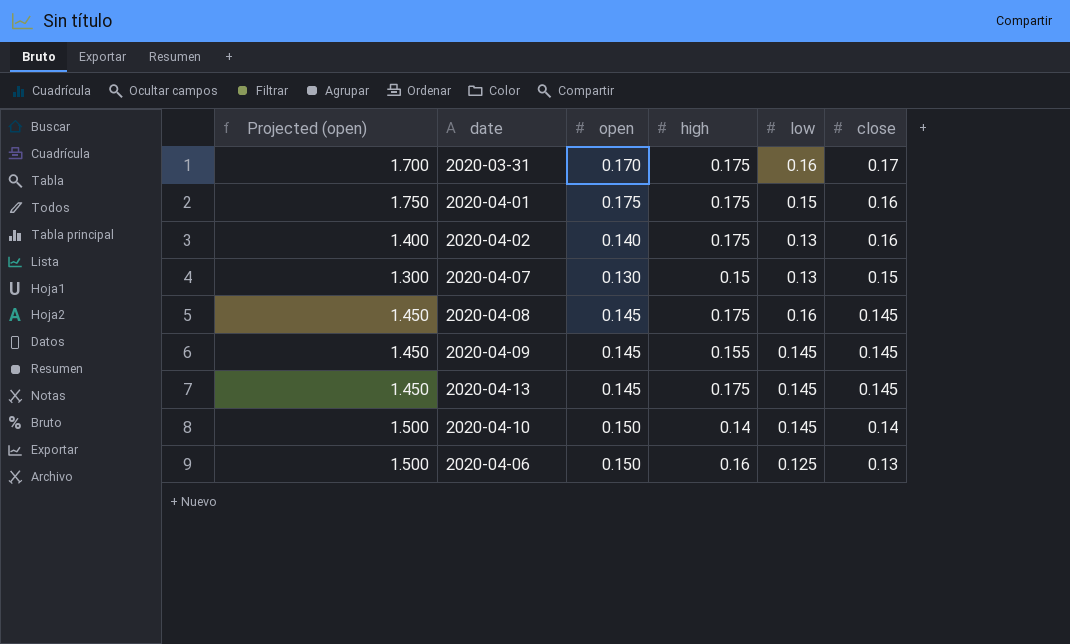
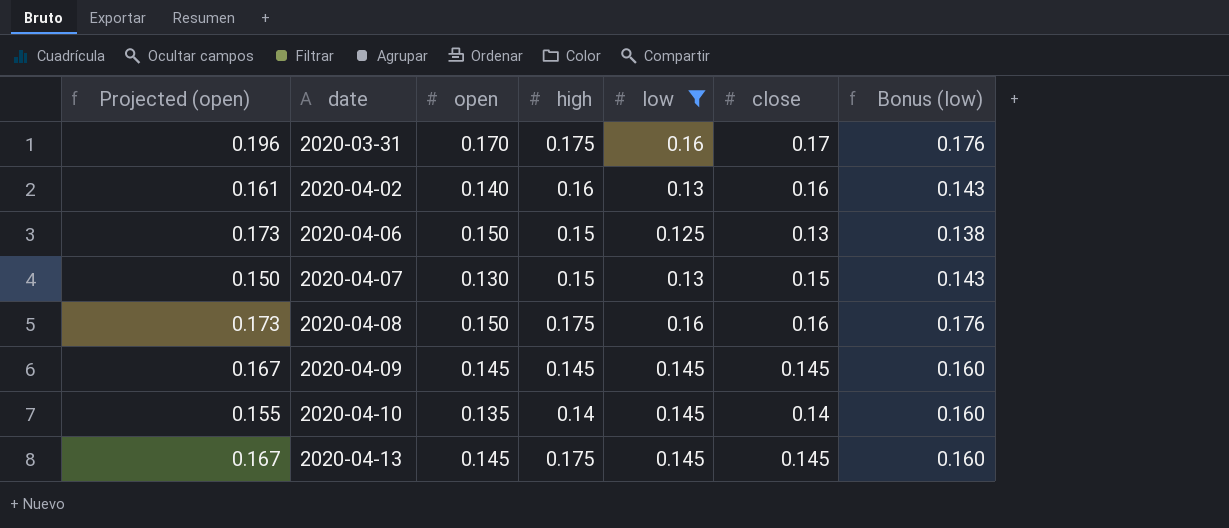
filter: none -> low != 0.15
row order: close descending -> date ascending
column Projected (open) | formula: [open] * 10 -> [open] * 1.15
column Bonus (low) | formula: none -> [low] * 1.1
2020-04-02 | high: 0.175 -> 0.16
2020-04-06 | high: 0.16 -> 0.15
2020-04-08 | open: 0.145 -> 0.150
2020-04-08 | close: 0.145 -> 0.16
2020-04-09 | high: 0.155 -> 0.145
2020-04-10 | open: 0.150 -> 0.135

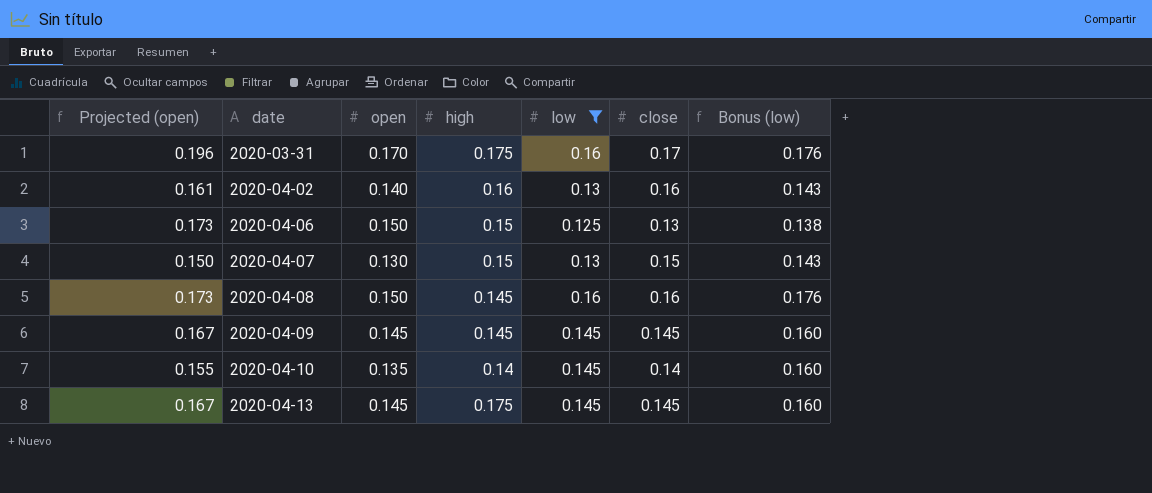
2020-04-08 | high: 0.175 -> 0.145

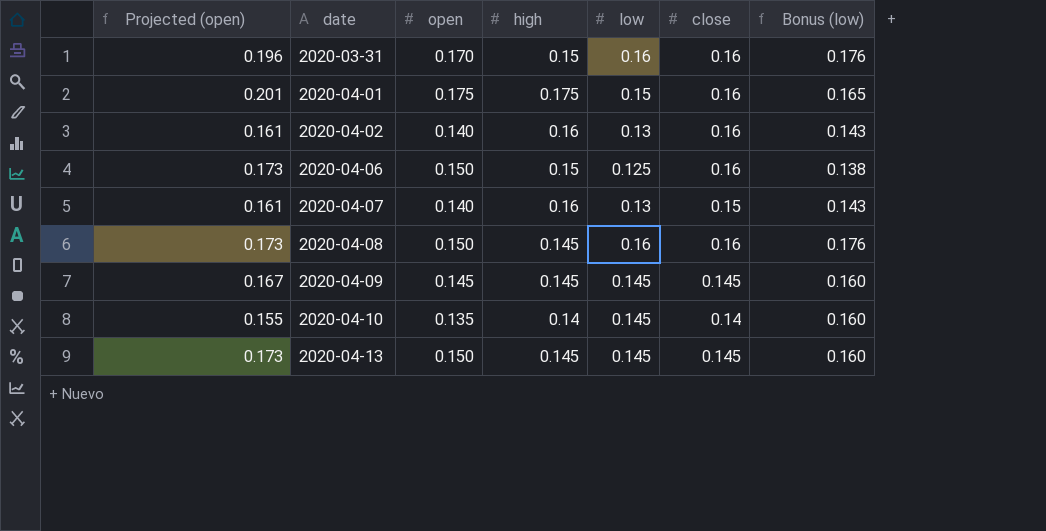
filter: low != 0.15 -> none
2020-03-31 | high: 0.175 -> 0.15
2020-03-31 | close: 0.17 -> 0.16
2020-04-06 | close: 0.13 -> 0.16
2020-04-07 | Projected (open): 0.150 -> 0.161
2020-04-07 | open: 0.130 -> 0.140
2020-04-07 | high: 0.15 -> 0.16
2020-04-13 | Projected (open): 0.167 -> 0.173
2020-04-13 | open: 0.145 -> 0.150
2020-04-13 | high: 0.175 -> 0.145

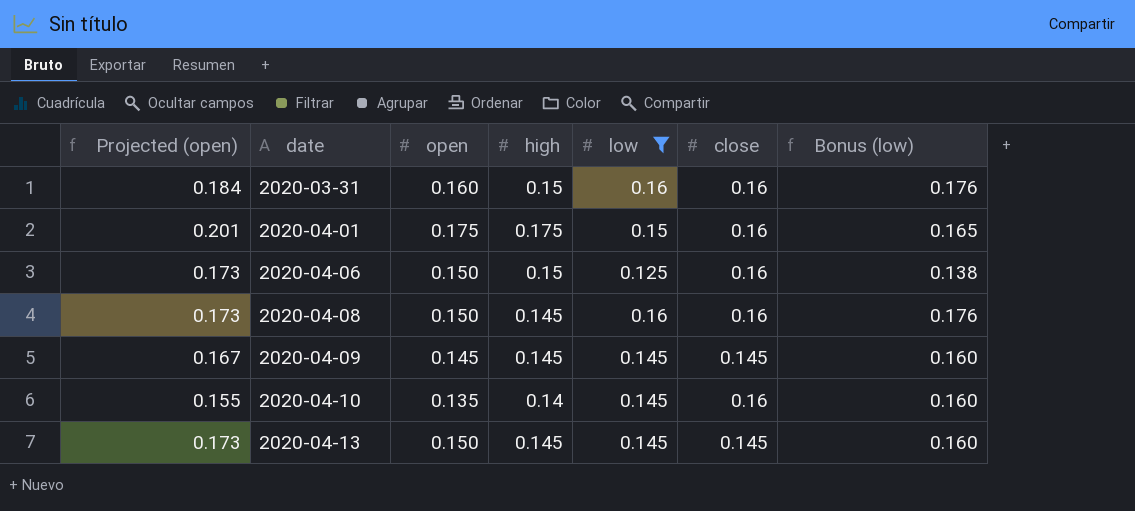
filter: none -> low != 0.13
2020-03-31 | Projected (open): 0.196 -> 0.184
2020-03-31 | open: 0.170 -> 0.160
2020-04-10 | close: 0.14 -> 0.16

